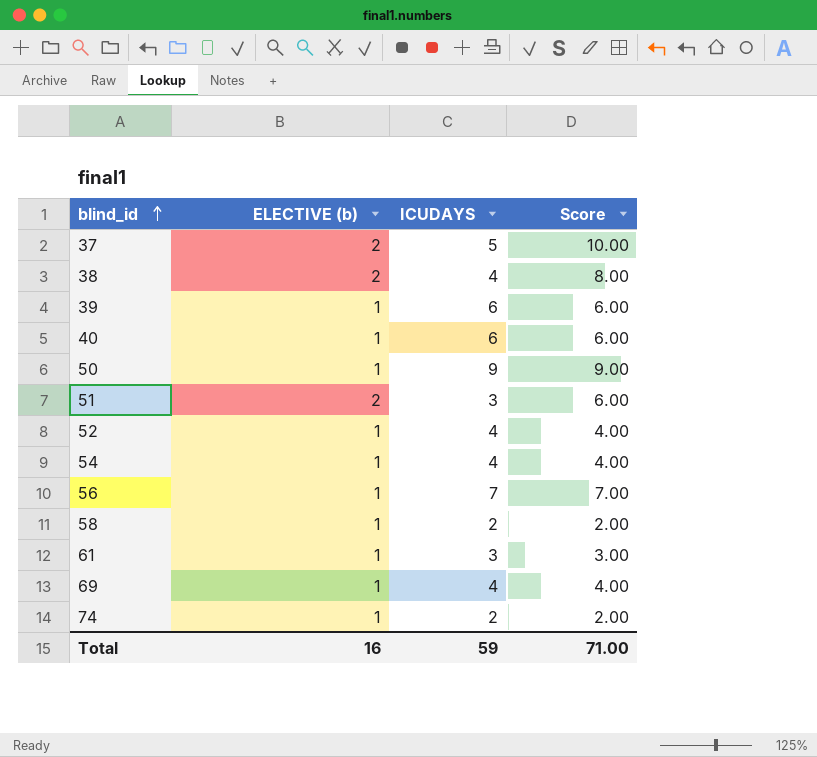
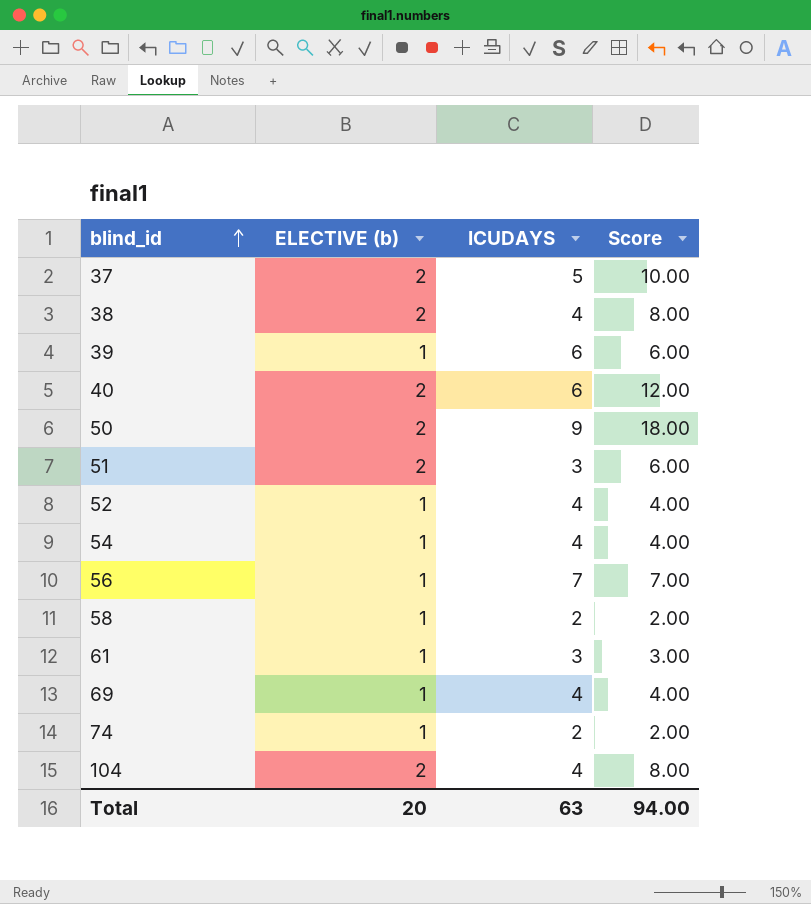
40 | ELECTIVE (b): 1 -> 2
40 | Score: 6.00 -> 12.00
50 | ELECTIVE (b): 1 -> 2
50 | Score: 9.00 -> 18.00
row 104: none -> 2 | 4 | 8.00
Total | ELECTIVE (b): 16 -> 20
Total | ICUDAYS: 59 -> 63
Total | Score: 71.00 -> 94.00

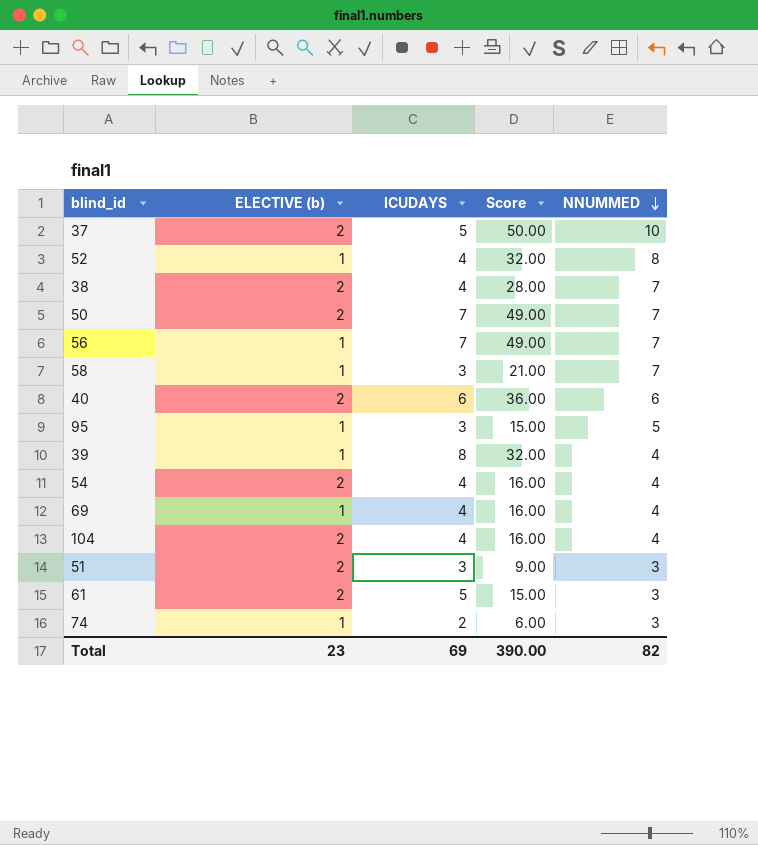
row order: blind_id ascending -> NNUMMED descending
column Score | formula: [ELECTIVE (b)] * [ICUDAYS] -> [ICUDAYS] * [NNUMMED]
column NNUMMED | position: none -> 5
50 | ICUDAYS: 9 -> 7
58 | ICUDAYS: 2 -> 3
row 95: none -> 1 | 3 | 15.00 | 5
39 | ICUDAYS: 6 -> 8
54 | ELECTIVE (b): 1 -> 2
61 | ELECTIVE (b): 1 -> 2
61 | ICUDAYS: 3 -> 5
Total | ELECTIVE (b): 20 -> 23
Total | ICUDAYS: 63 -> 69
Total | Score: 94.00 -> 390.00

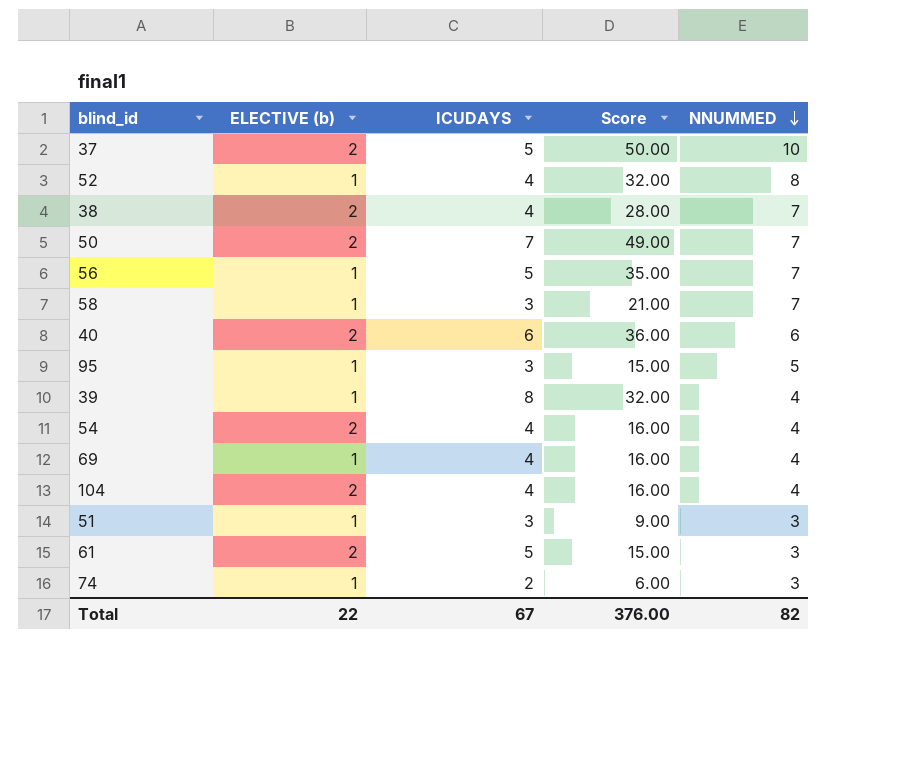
56 | ICUDAYS: 7 -> 5
56 | Score: 49.00 -> 35.00
51 | ELECTIVE (b): 2 -> 1
Total | ELECTIVE (b): 23 -> 22
Total | ICUDAYS: 69 -> 67
Total | Score: 390.00 -> 376.00

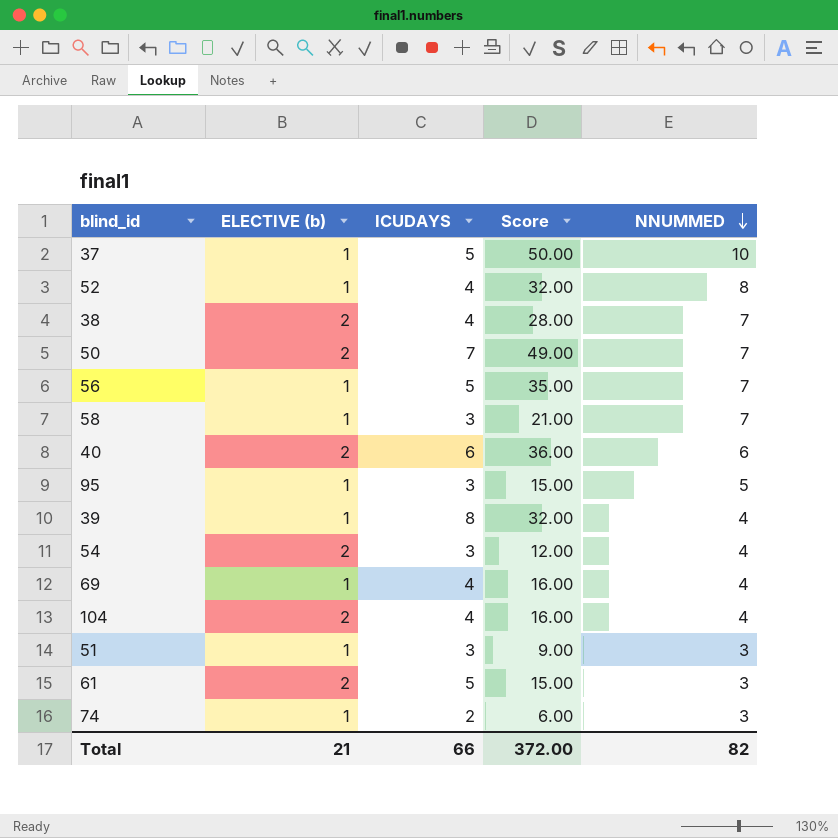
37 | ELECTIVE (b): 2 -> 1
54 | ICUDAYS: 4 -> 3
54 | Score: 16.00 -> 12.00
Total | ELECTIVE (b): 22 -> 21
Total | ICUDAYS: 67 -> 66
Total | Score: 376.00 -> 372.00

